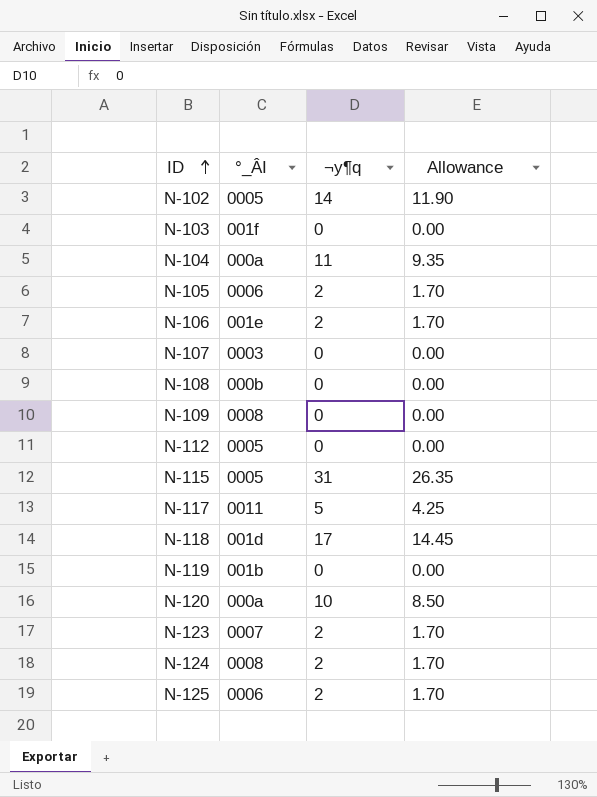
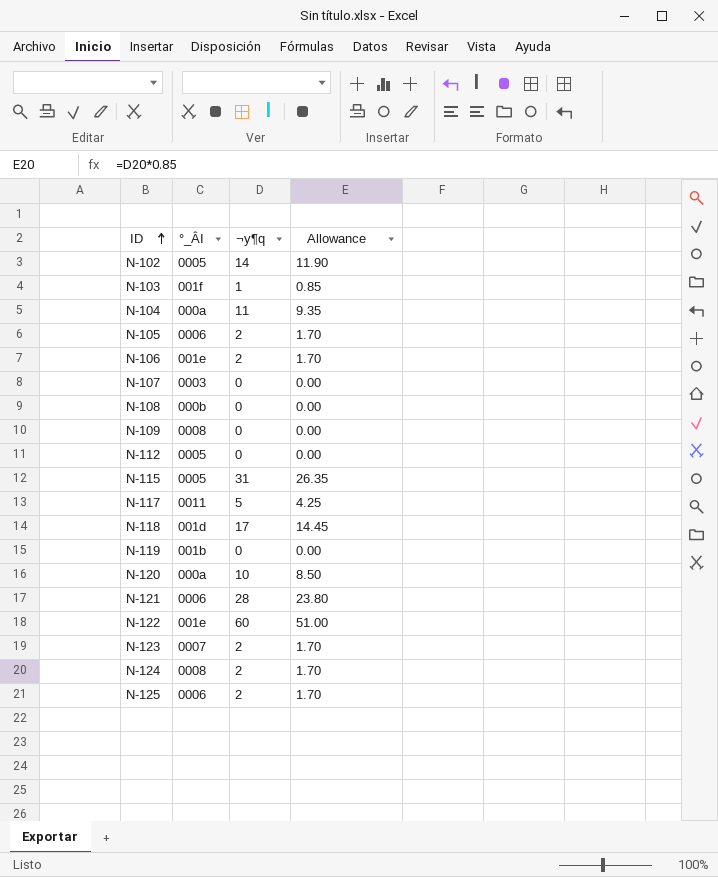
N-103 | ¬y¶q: 0 -> 1
N-103 | Allowance: 0.00 -> 0.85
row N-121: none -> 0006 | 28 | 23.80
row N-122: none -> 001e | 60 | 51.00

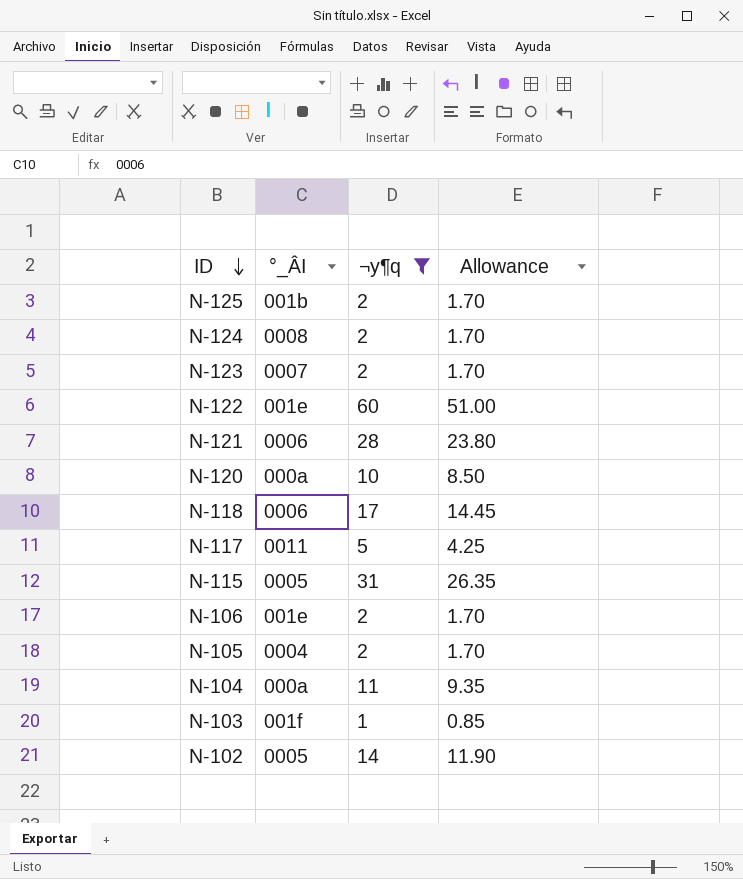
filter: none -> ¬y¶q != 0
row order: ID ascending -> ID descending
N-125 | °_ÂI: 0006 -> 001b
N-118 | °_ÂI: 001d -> 0006
N-105 | °_ÂI: 0006 -> 0004

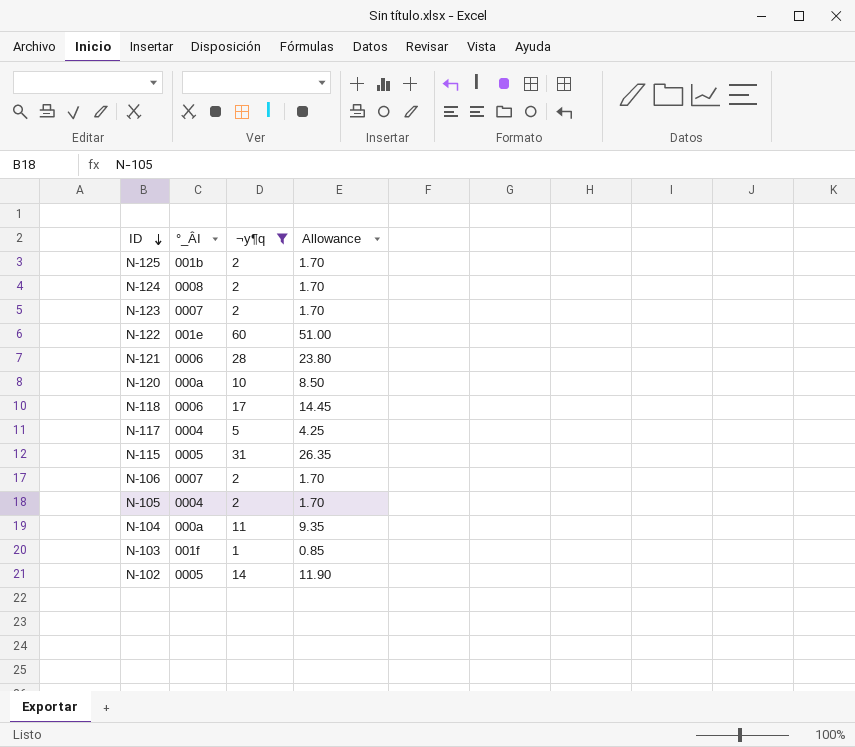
N-117 | °_ÂI: 0011 -> 0004
N-106 | °_ÂI: 001e -> 0007

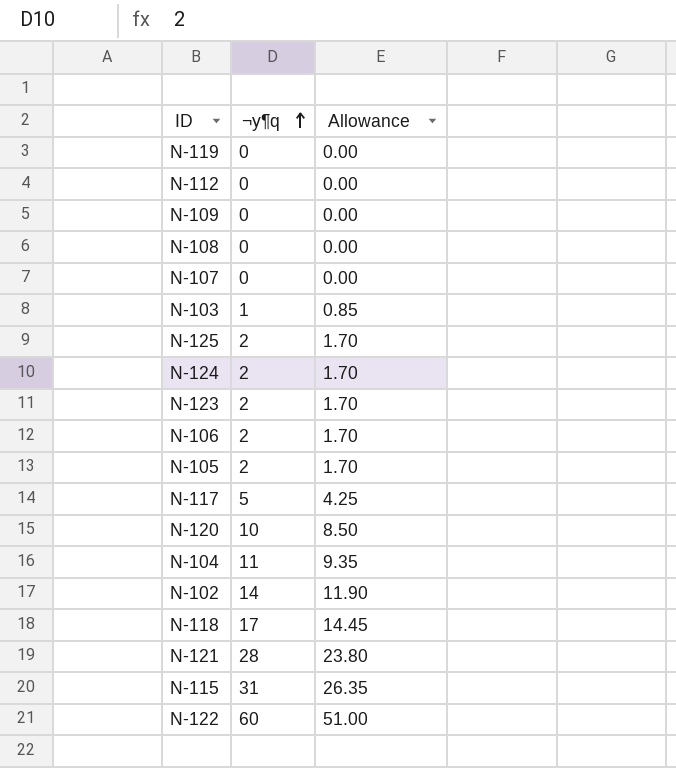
filter: ¬y¶q != 0 -> none
row order: ID descending -> ¬y¶q ascending
column °_ÂI | position: 2 -> none

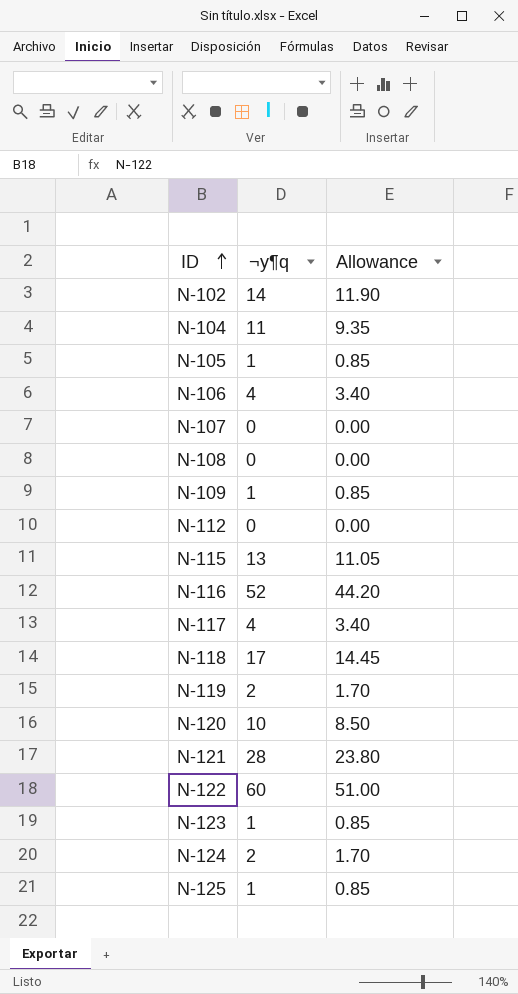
row order: ¬y¶q ascending -> ID ascending
row N-103: 1 | 0.85 -> none
N-105 | ¬y¶q: 2 -> 1
N-105 | Allowance: 1.70 -> 0.85
N-106 | ¬y¶q: 2 -> 4
N-106 | Allowance: 1.70 -> 3.40
N-109 | ¬y¶q: 0 -> 1
N-109 | Allowance: 0.00 -> 0.85
N-115 | ¬y¶q: 31 -> 13
N-115 | Allowance: 26.35 -> 11.05
row N-116: none -> 52 | 44.20
N-117 | ¬y¶q: 5 -> 4
N-117 | Allowance: 4.25 -> 3.40
N-119 | ¬y¶q: 0 -> 2
N-119 | Allowance: 0.00 -> 1.70
N-123 | ¬y¶q: 2 -> 1
N-123 | Allowance: 1.70 -> 0.85
N-125 | ¬y¶q: 2 -> 1
N-125 | Allowance: 1.70 -> 0.85

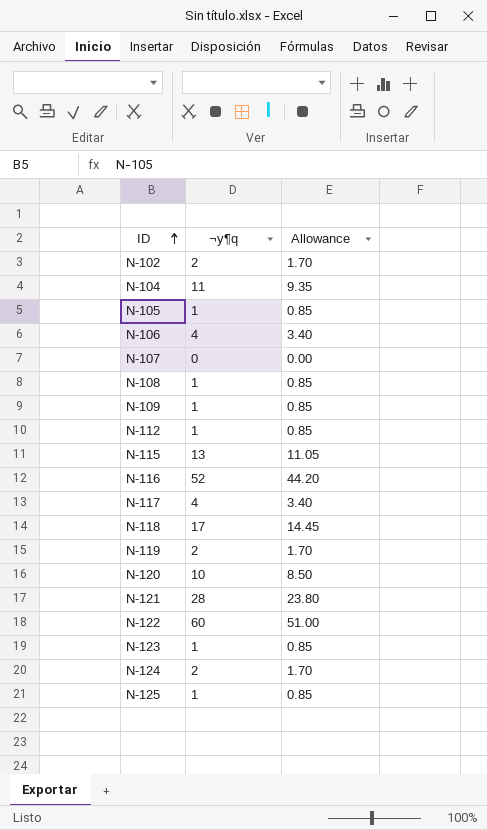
N-102 | ¬y¶q: 14 -> 2
N-102 | Allowance: 11.90 -> 1.70
N-108 | ¬y¶q: 0 -> 1
N-108 | Allowance: 0.00 -> 0.85
N-112 | ¬y¶q: 0 -> 1
N-112 | Allowance: 0.00 -> 0.85

